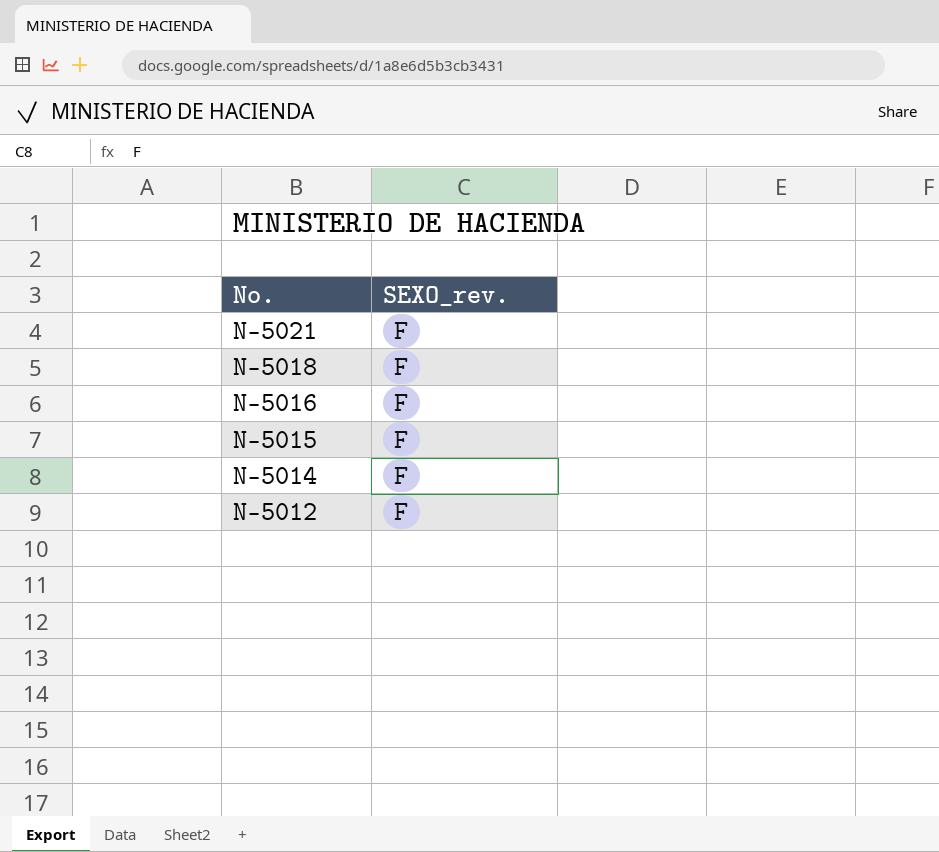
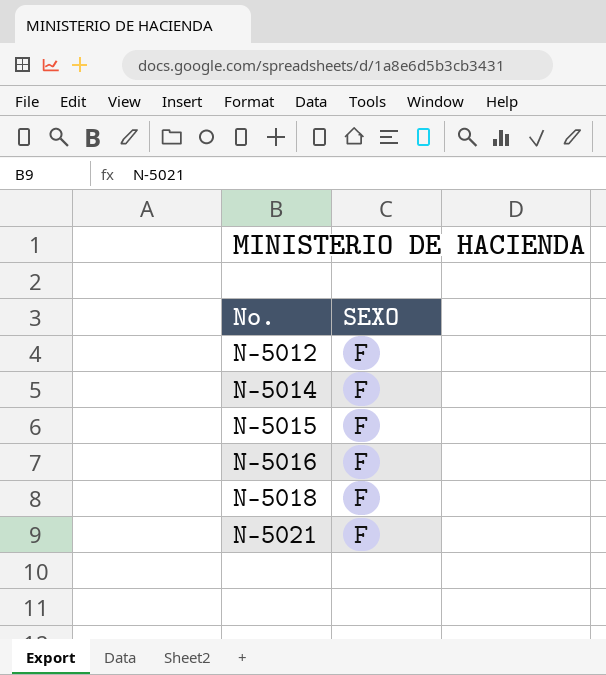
row order: No. descending -> No. ascending
column name: SEXO_rev. -> SEXO

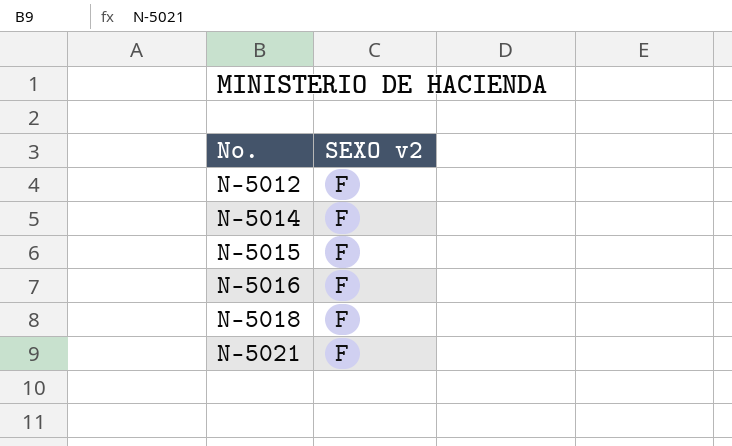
column name: SEXO -> SEXO v2

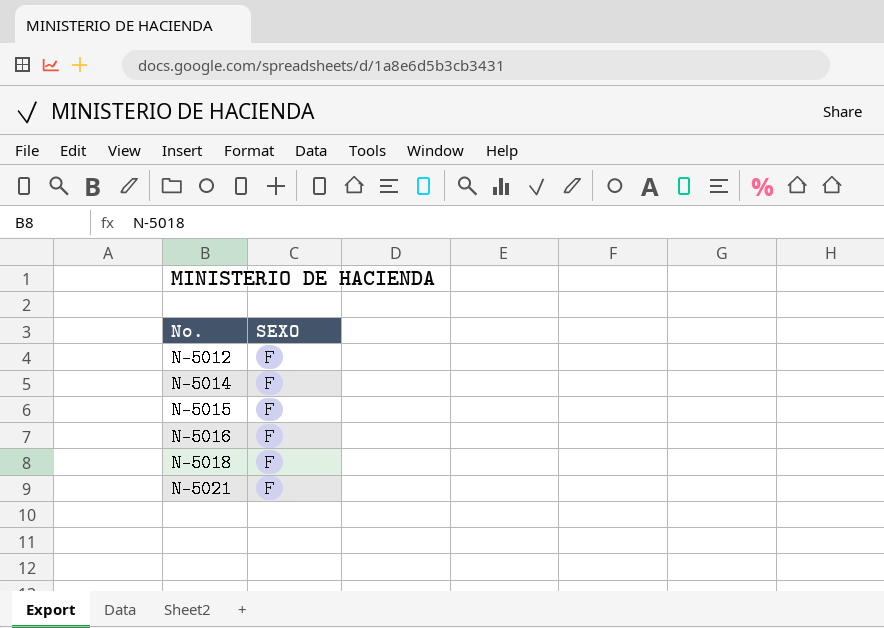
column name: SEXO v2 -> SEXO

